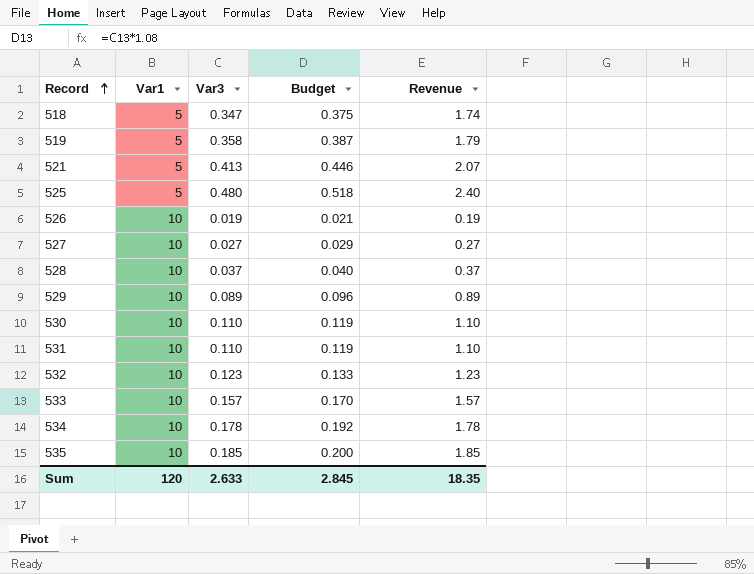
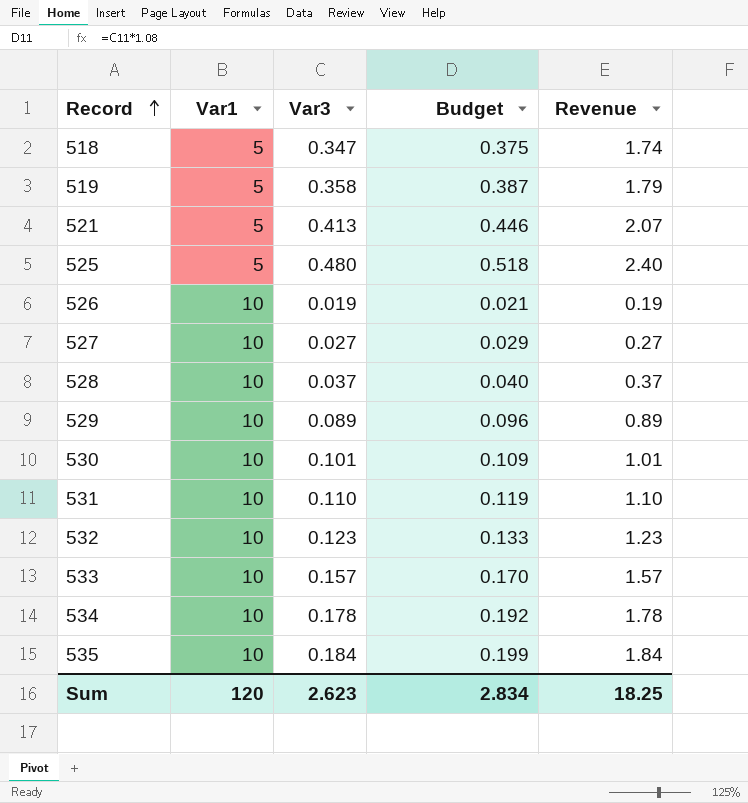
530 | Var3: 0.110 -> 0.101
530 | Budget: 0.119 -> 0.109
530 | Revenue: 1.10 -> 1.01
535 | Var3: 0.185 -> 0.184
535 | Budget: 0.200 -> 0.199
535 | Revenue: 1.85 -> 1.84
Sum | Var3: 2.633 -> 2.623
Sum | Budget: 2.845 -> 2.834
Sum | Revenue: 18.35 -> 18.25

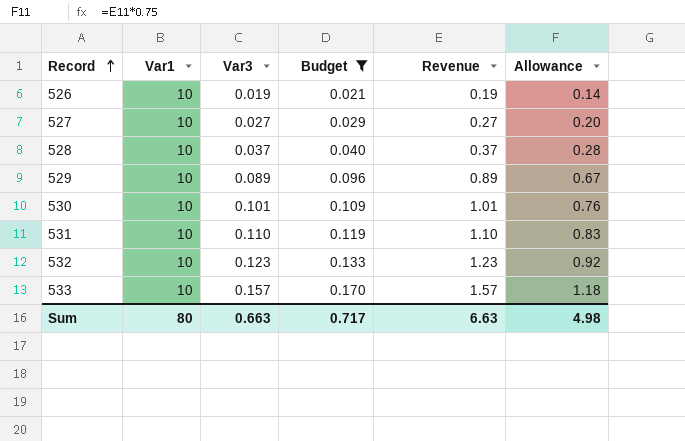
filter: none -> Budget <= 0.170
column Allowance | formula: none -> [Revenue] * 0.75
Sum | Var1: 120 -> 80
Sum | Var3: 2.623 -> 0.663
Sum | Budget: 2.834 -> 0.717
Sum | Revenue: 18.25 -> 6.63

